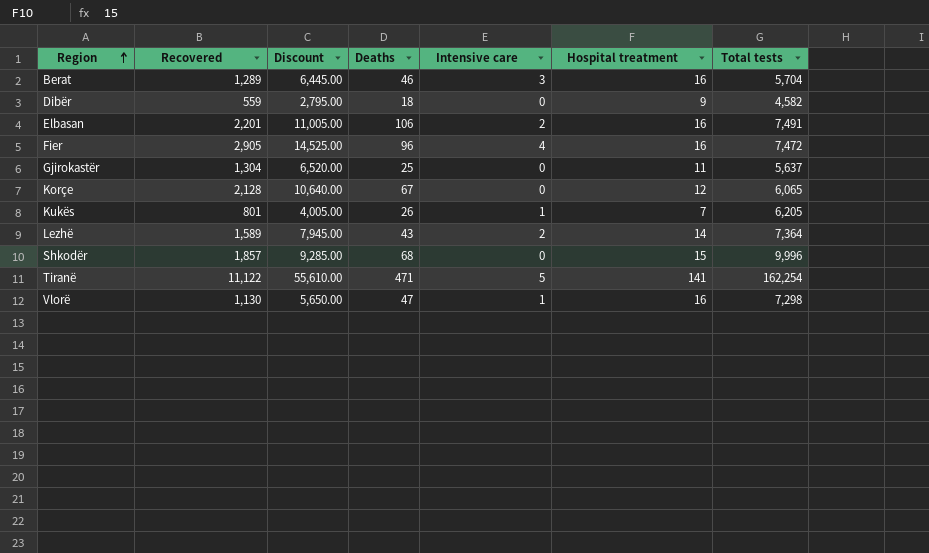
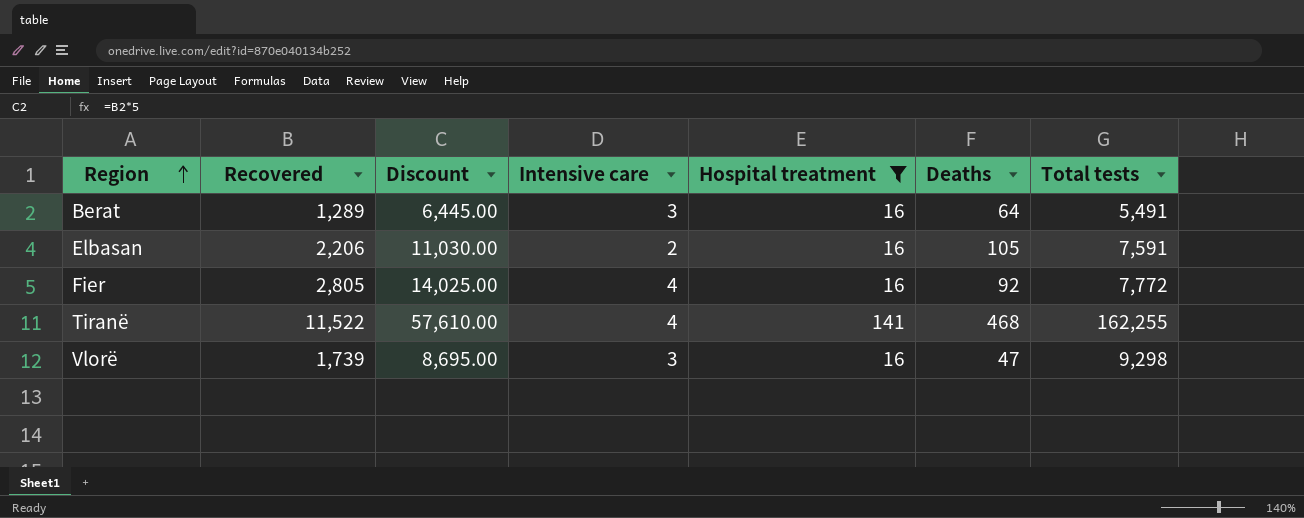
filter: none -> Hospital treatment >= 16
column Deaths | position: 4 -> 6
Berat | Deaths: 46 -> 64
Berat | Total tests: 5,704 -> 5,491
Elbasan | Recovered: 2,201 -> 2,206
Elbasan | Discount: 11,005.00 -> 11,030.00
Elbasan | Deaths: 106 -> 105
Elbasan | Total tests: 7,491 -> 7,591
Fier | Recovered: 2,905 -> 2,805
Fier | Discount: 14,525.00 -> 14,025.00
Fier | Deaths: 96 -> 92
Fier | Total tests: 7,472 -> 7,772
Tiranë | Recovered: 11,122 -> 11,522
Tiranë | Discount: 55,610.00 -> 57,610.00
Tiranë | Intensive care: 5 -> 4
Tiranë | Deaths: 471 -> 468
Tiranë | Total tests: 162,254 -> 162,255
Vlorë | Recovered: 1,130 -> 1,739
Vlorë | Discount: 5,650.00 -> 8,695.00
Vlorë | Intensive care: 1 -> 3
Vlorë | Total tests: 7,298 -> 9,298

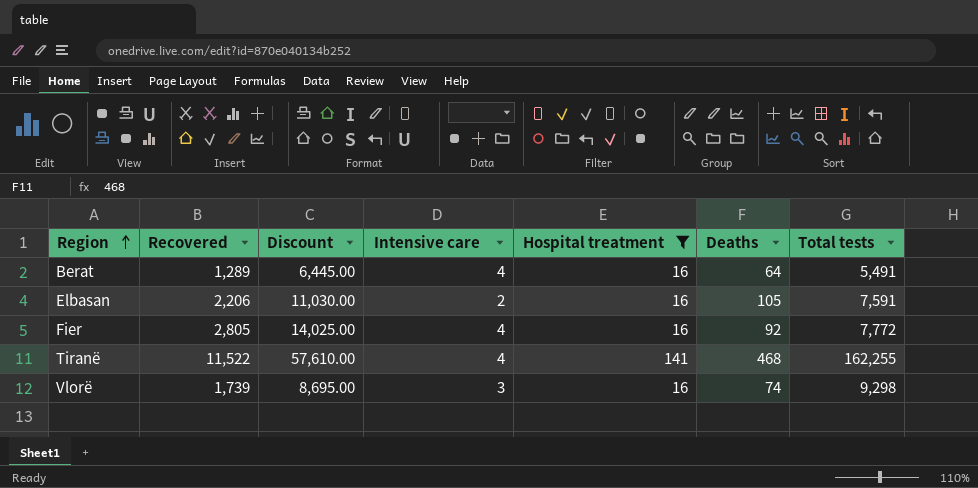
Berat | Intensive care: 3 -> 4
Vlorë | Deaths: 47 -> 74

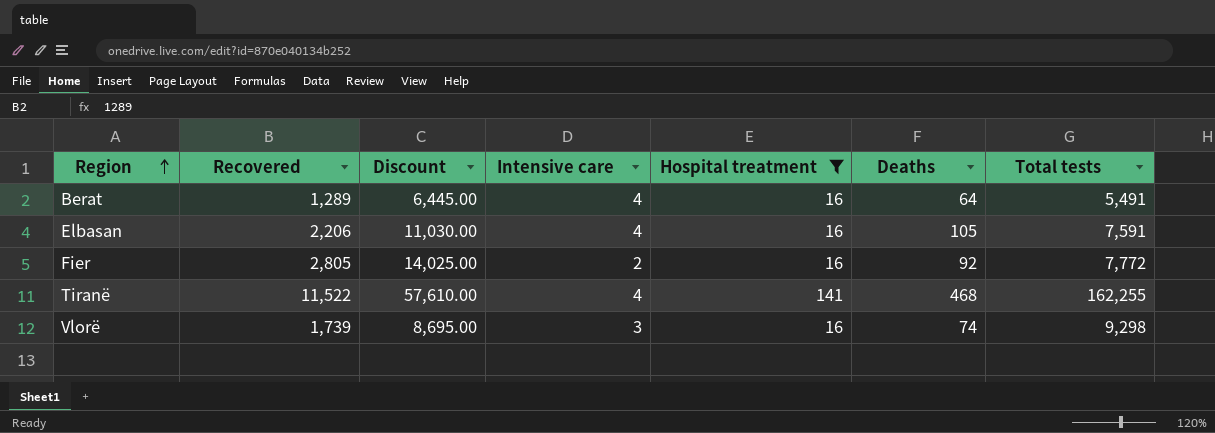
Elbasan | Intensive care: 2 -> 4
Fier | Intensive care: 4 -> 2

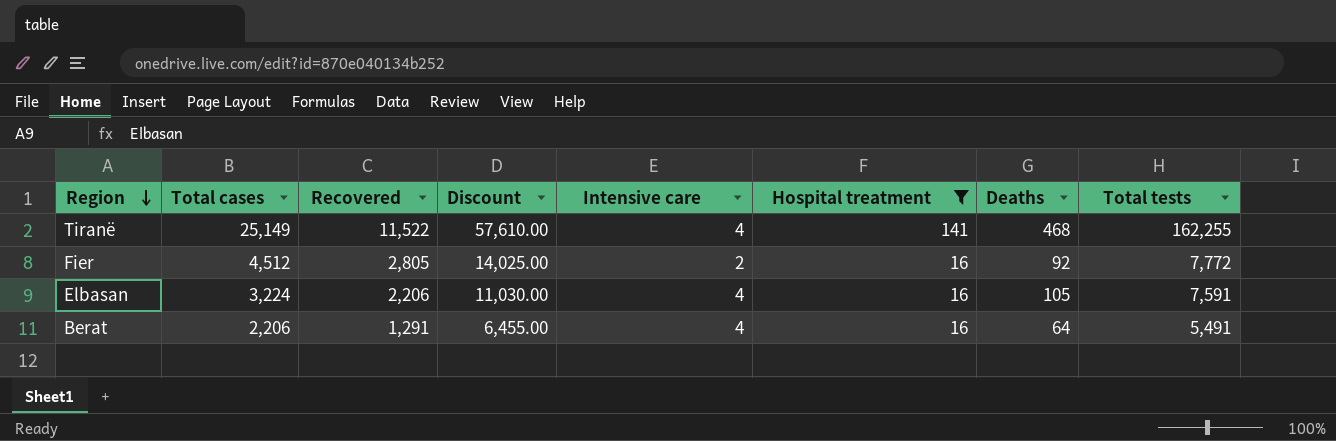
row order: Region ascending -> Region descending
column Total cases | position: none -> 2
row Vlorë: 1,739 | 8,695.00 | 3 | 16 | 74 | 9,298 -> none
Berat | Recovered: 1,289 -> 1,291
Berat | Discount: 6,445.00 -> 6,455.00

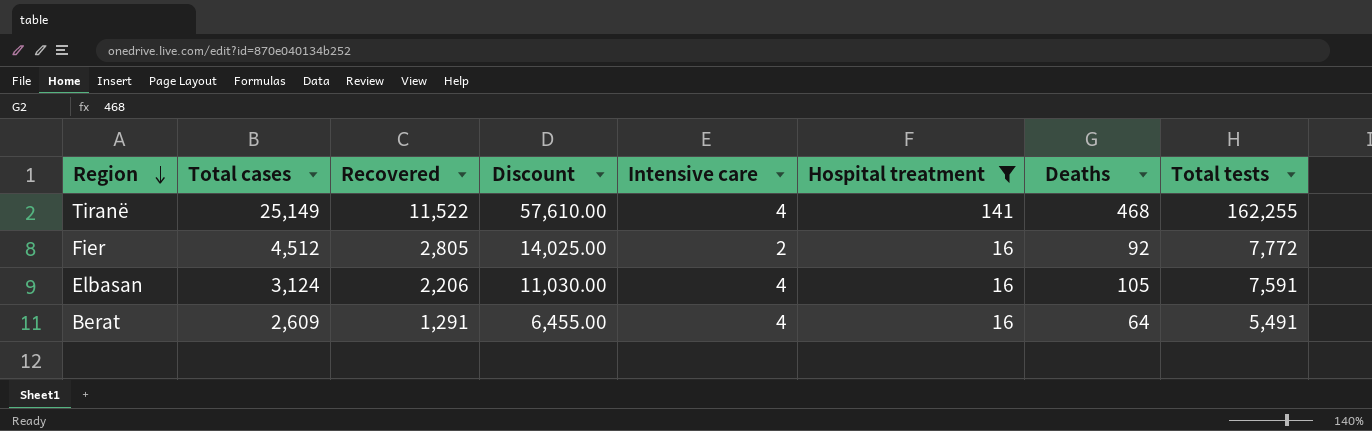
Elbasan | Total cases: 3,224 -> 3,124
Berat | Total cases: 2,206 -> 2,609

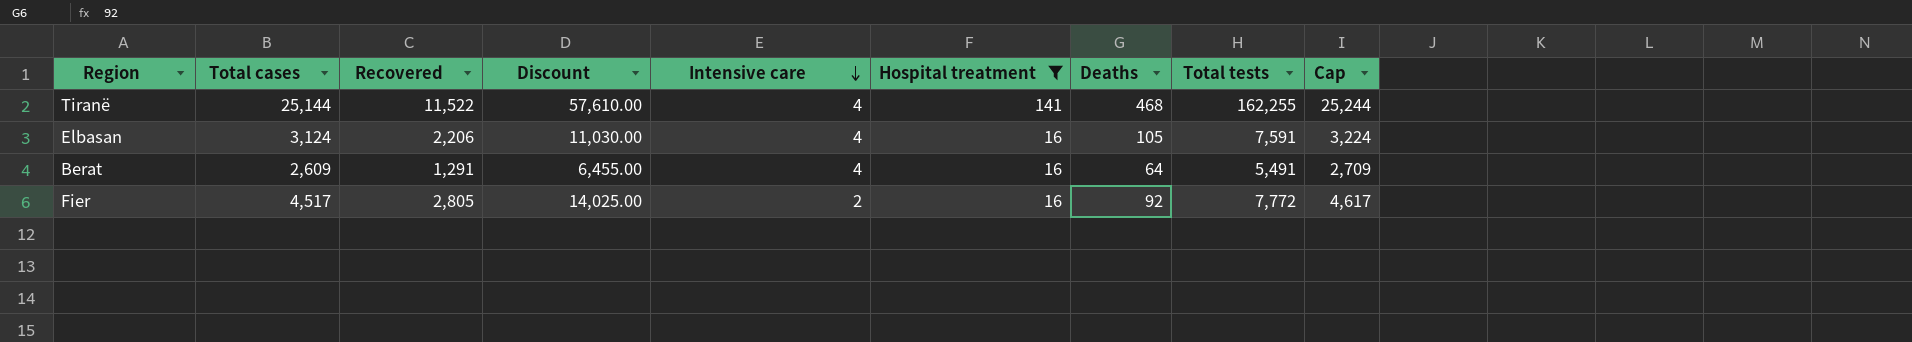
row order: Region descending -> Intensive care descending
column Cap | formula: none -> [Total cases] + 100
Tiranë | Total cases: 25,149 -> 25,144
Fier | Total cases: 4,512 -> 4,517

